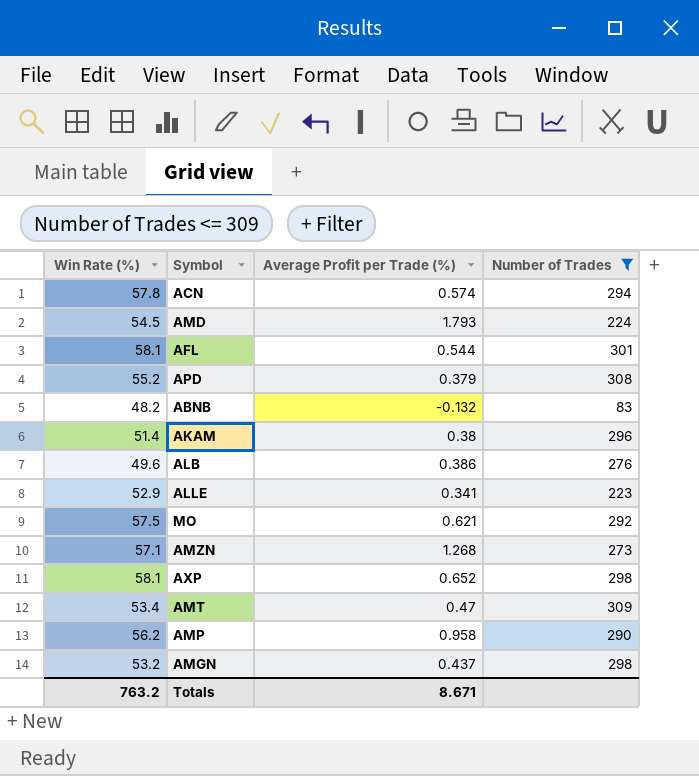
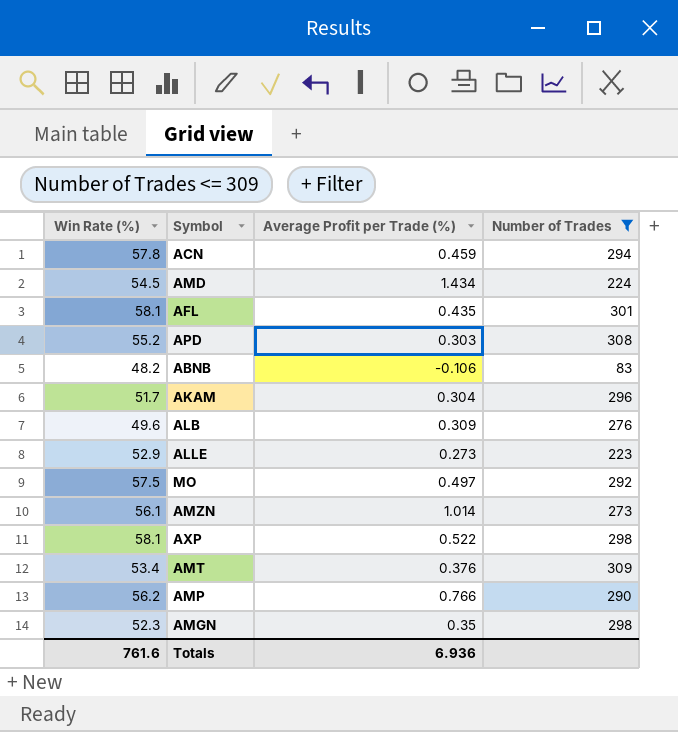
ACN | Average Profit per Trade (%): 0.574 -> 0.459
AMD | Average Profit per Trade (%): 1.793 -> 1.434
AFL | Average Profit per Trade (%): 0.544 -> 0.435
APD | Average Profit per Trade (%): 0.379 -> 0.303
ABNB | Average Profit per Trade (%): -0.132 -> -0.106
AKAM | Win Rate (%): 51.4 -> 51.7
AKAM | Average Profit per Trade (%): 0.38 -> 0.304
ALB | Average Profit per Trade (%): 0.386 -> 0.309
ALLE | Average Profit per Trade (%): 0.341 -> 0.273
MO | Average Profit per Trade (%): 0.621 -> 0.497
AMZN | Win Rate (%): 57.1 -> 56.1
AMZN | Average Profit per Trade (%): 1.268 -> 1.014
AXP | Average Profit per Trade (%): 0.652 -> 0.522
AMT | Average Profit per Trade (%): 0.47 -> 0.376
AMP | Average Profit per Trade (%): 0.958 -> 0.766
AMGN | Win Rate (%): 53.2 -> 52.3
AMGN | Average Profit per Trade (%): 0.437 -> 0.35
Totals | Win Rate (%): 763.2 -> 761.6
Totals | Average Profit per Trade (%): 8.671 -> 6.936

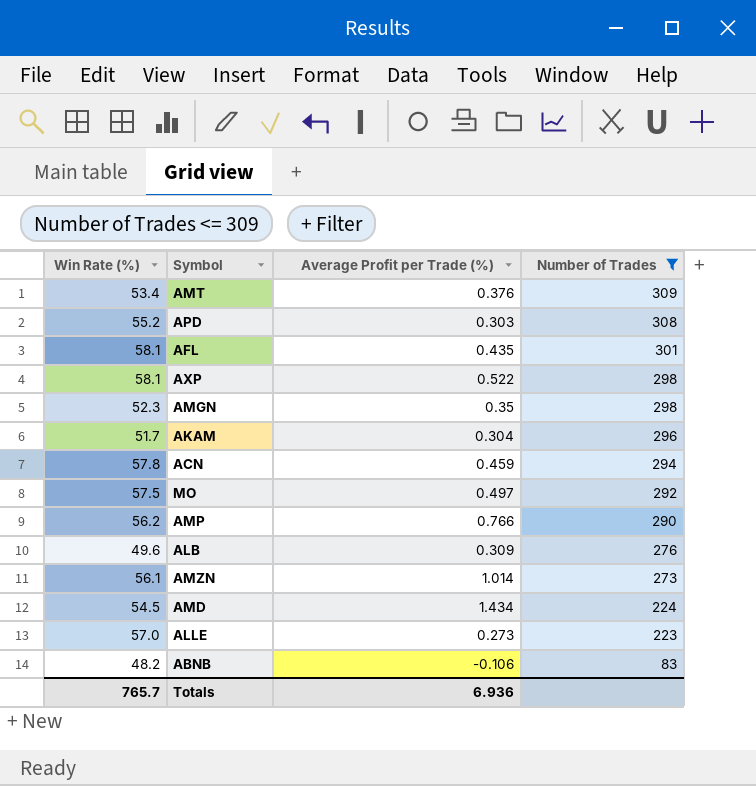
row order: none -> Number of Trades descending
ALLE | Win Rate (%): 52.9 -> 57.0
Totals | Win Rate (%): 761.6 -> 765.7

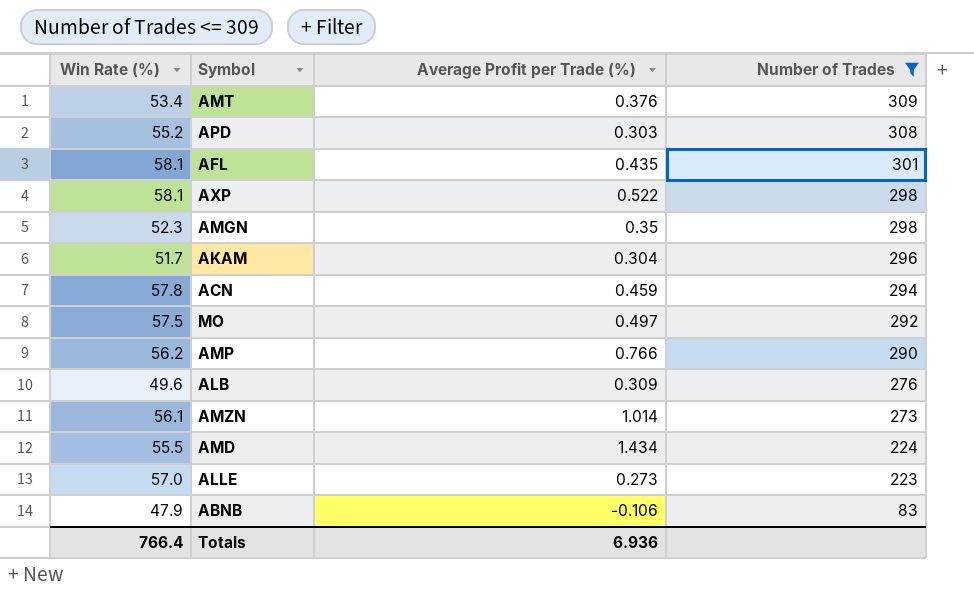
AMD | Win Rate (%): 54.5 -> 55.5
ABNB | Win Rate (%): 48.2 -> 47.9
Totals | Win Rate (%): 765.7 -> 766.4

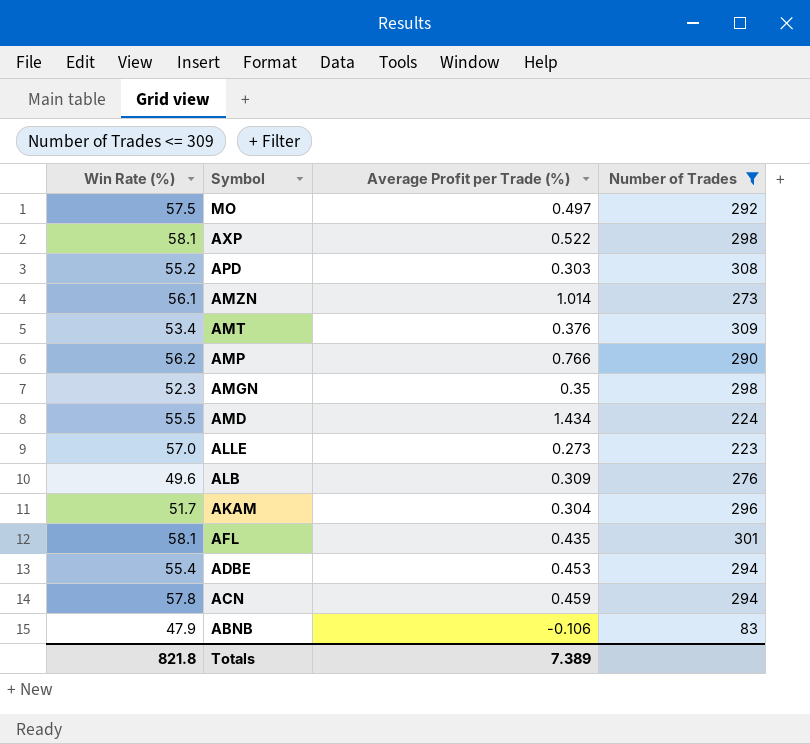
row order: Number of Trades descending -> Symbol descending
row ADBE: none -> 55.4 | 0.453 | 294
Totals | Win Rate (%): 766.4 -> 821.8
Totals | Average Profit per Trade (%): 6.936 -> 7.389

